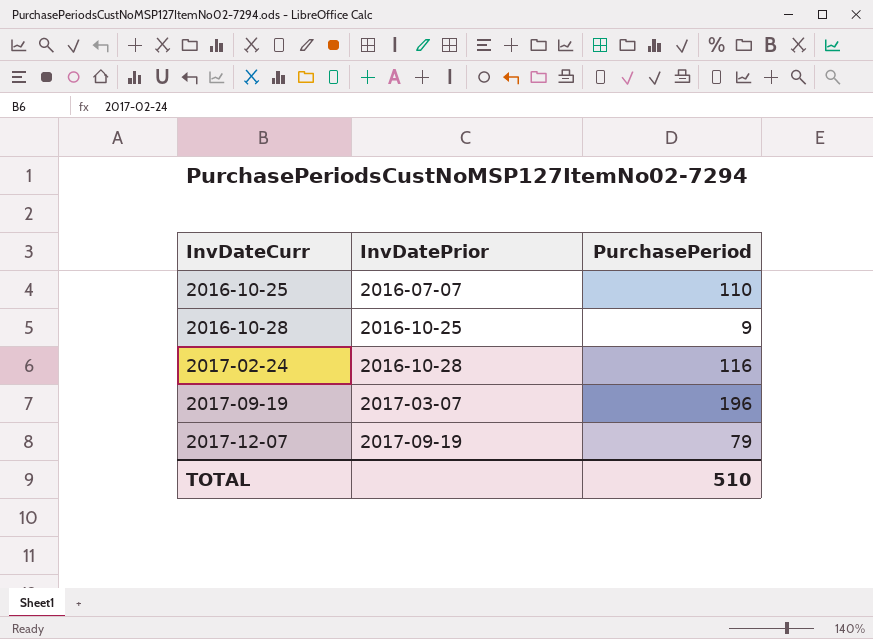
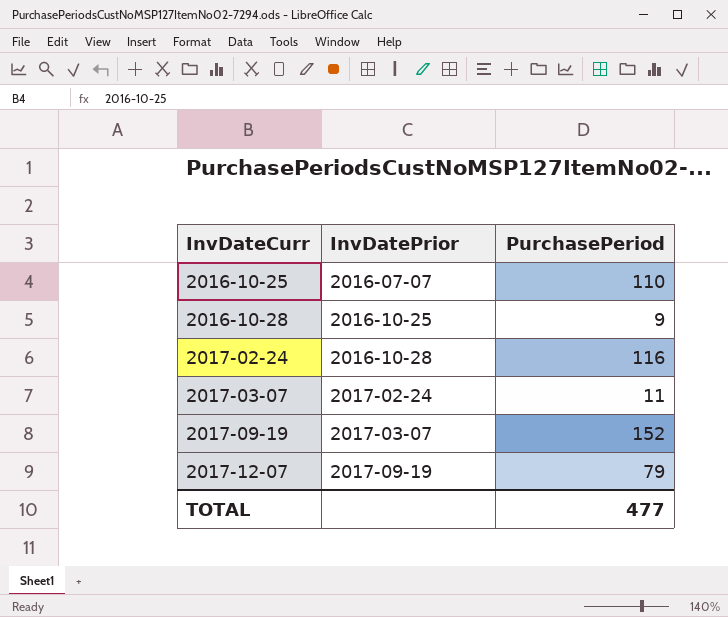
row 2017-03-07: none -> 2017-02-24 | 11
2017-09-19 | PurchasePeriod: 196 -> 152
TOTAL | PurchasePeriod: 510 -> 477

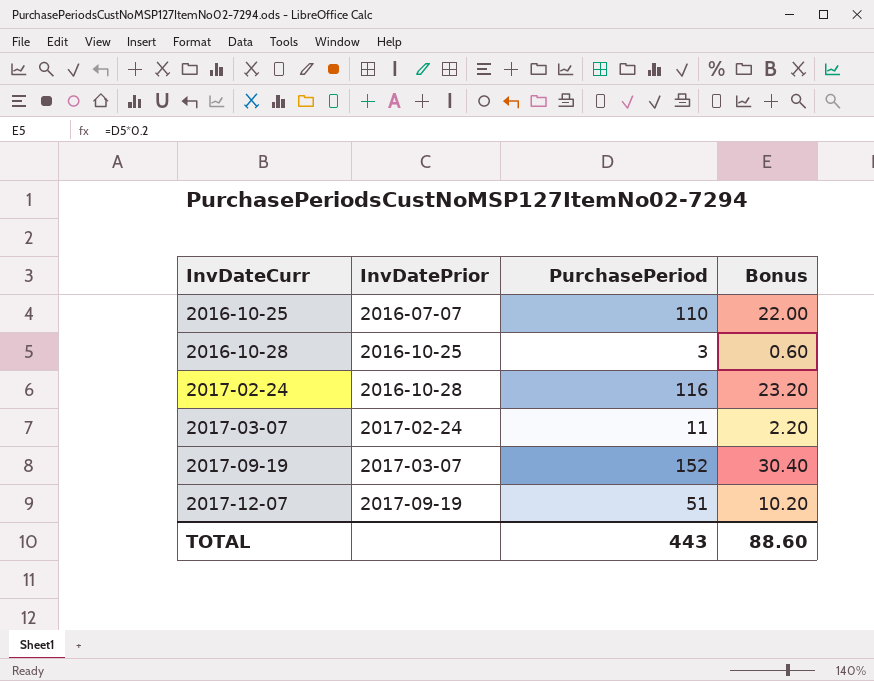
column Bonus | formula: none -> [PurchasePeriod] * 0.2
2016-10-28 | PurchasePeriod: 9 -> 3
2017-12-07 | PurchasePeriod: 79 -> 51
TOTAL | PurchasePeriod: 477 -> 443

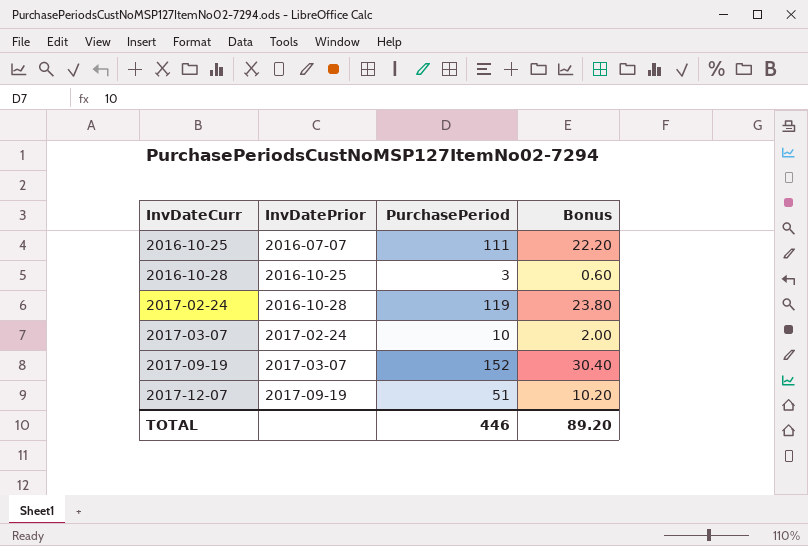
2016-10-25 | PurchasePeriod: 110 -> 111
2016-10-25 | Bonus: 22.00 -> 22.20
2017-02-24 | PurchasePeriod: 116 -> 119
2017-02-24 | Bonus: 23.20 -> 23.80
2017-03-07 | PurchasePeriod: 11 -> 10
2017-03-07 | Bonus: 2.20 -> 2.00
TOTAL | PurchasePeriod: 443 -> 446
TOTAL | Bonus: 88.60 -> 89.20

